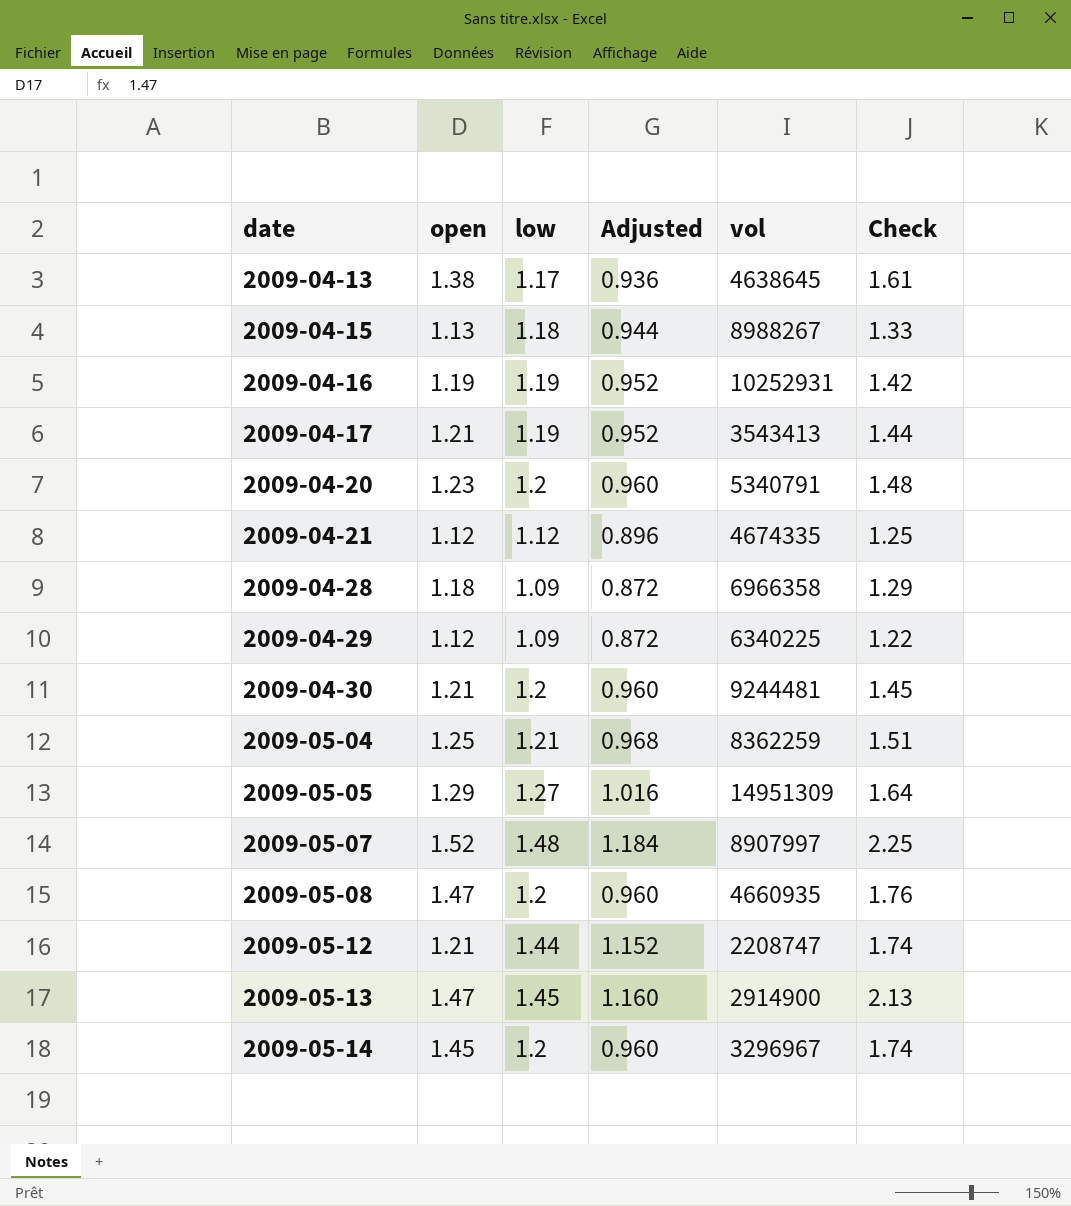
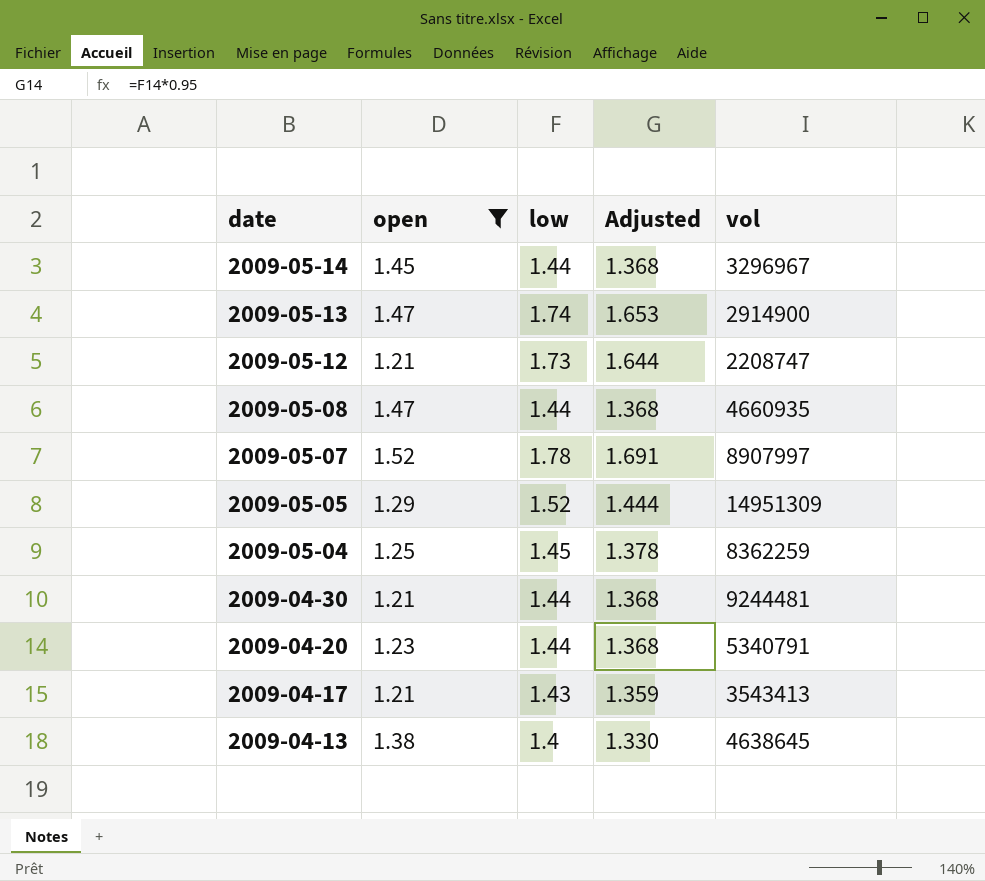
filter: none -> open >= 1.21
row order: date ascending -> date descending
column Check | formula: [open] * [low] -> none
column Adjusted | formula: [low] * 0.8 -> [low] * 0.95
2009-05-14 | low: 1.2 -> 1.44
2009-05-13 | low: 1.45 -> 1.74
2009-05-12 | low: 1.44 -> 1.73
2009-05-08 | low: 1.2 -> 1.44
2009-05-07 | low: 1.48 -> 1.78
2009-05-05 | low: 1.27 -> 1.52
2009-05-04 | low: 1.21 -> 1.45
2009-04-30 | low: 1.2 -> 1.44
2009-04-20 | low: 1.2 -> 1.44
2009-04-17 | low: 1.19 -> 1.43
2009-04-13 | low: 1.17 -> 1.4

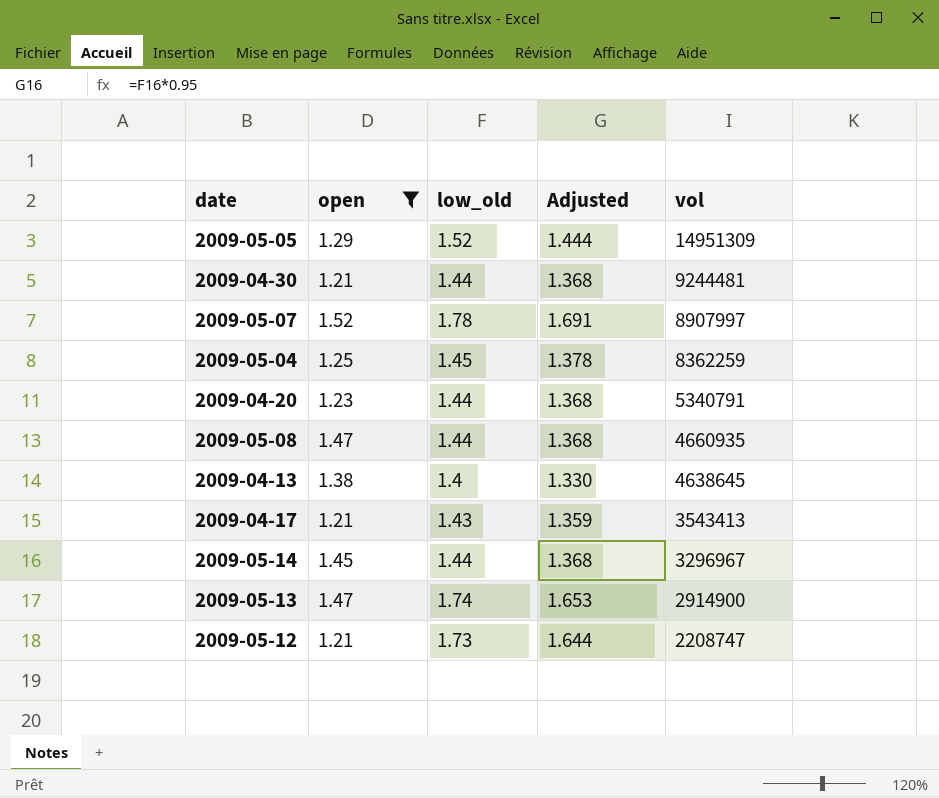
row order: date descending -> vol descending
column name: low -> low_old

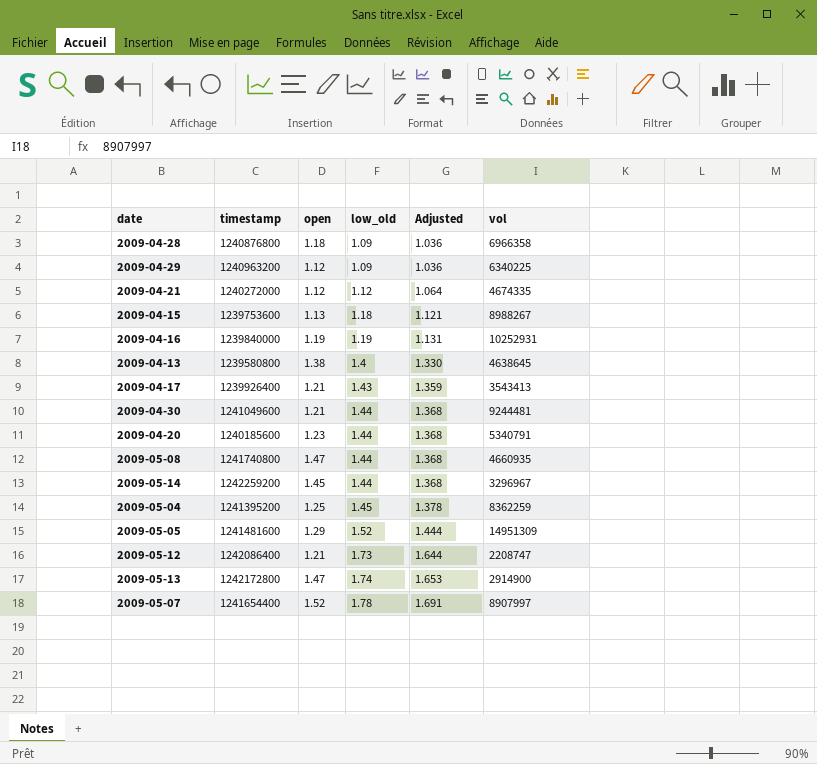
filter: open >= 1.21 -> none
row order: vol descending -> low_old ascending
column timestamp | position: none -> 2

